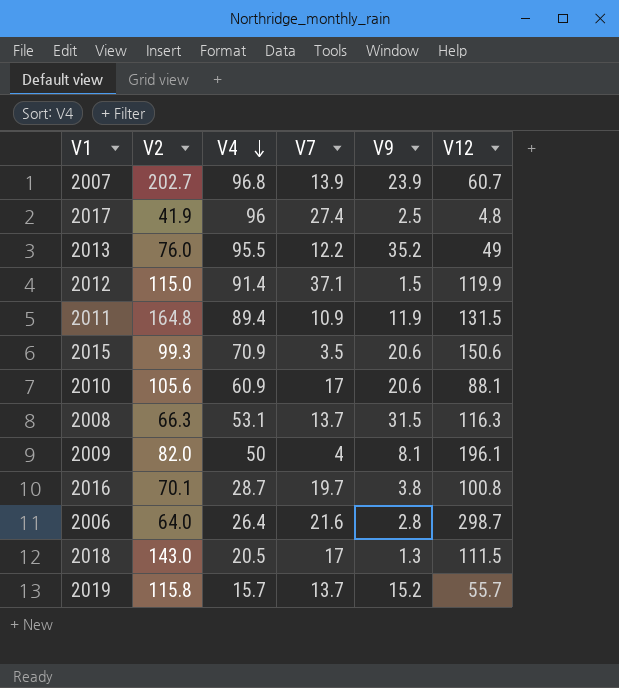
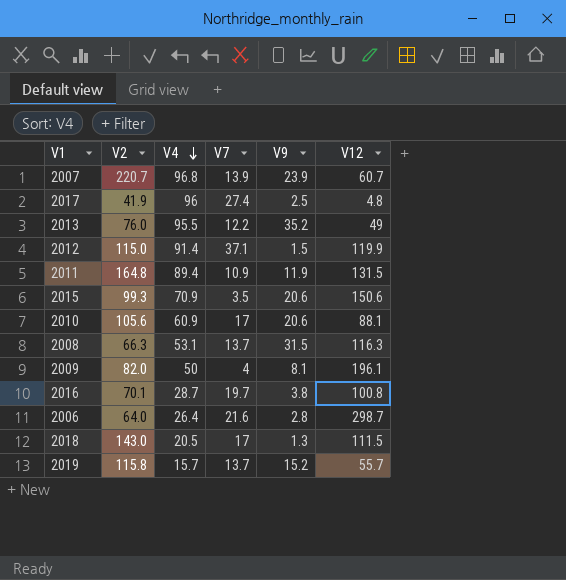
2007 | V2: 202.7 -> 220.7

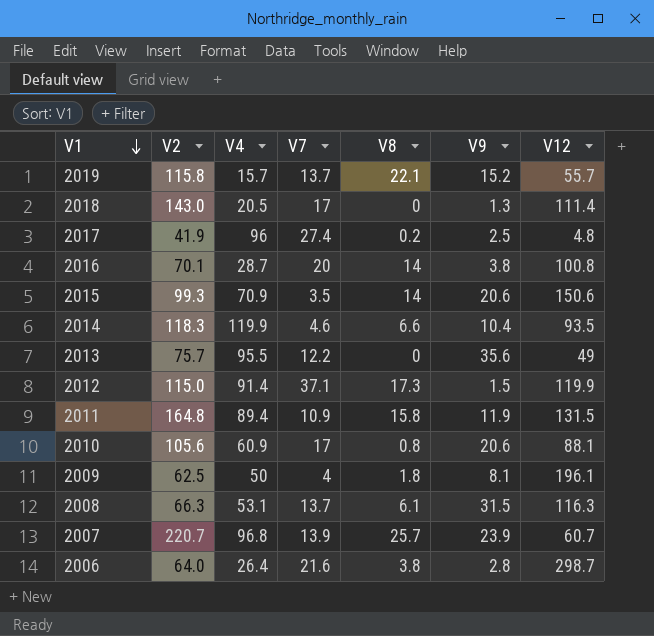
row order: V4 descending -> V1 descending
column V8 | position: none -> 5
2018 | V12: 111.5 -> 111.4
2016 | V7: 19.7 -> 20
row 2014: none -> 118.3 | 119.9 | 4.6 | 6.6 | 10.4 | 93.5
2013 | V2: 76.0 -> 75.7
2013 | V9: 35.2 -> 35.6
2009 | V2: 82.0 -> 62.5

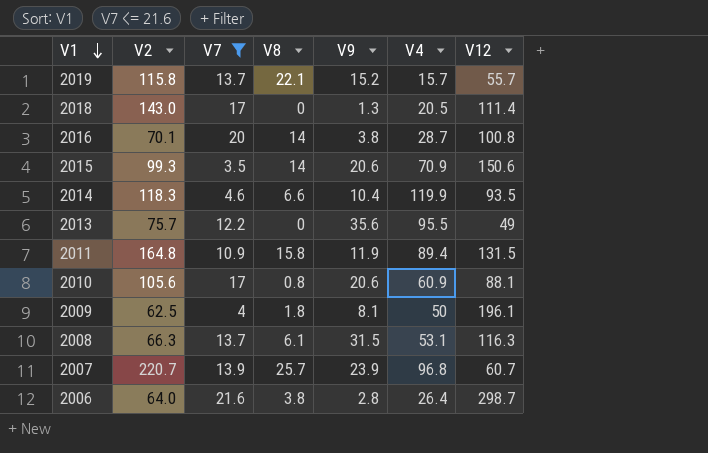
filter: none -> V7 <= 21.6
column V4 | position: 3 -> 6

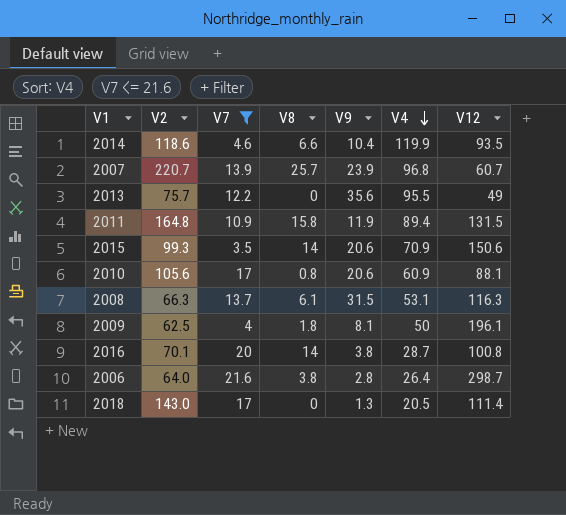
row order: V1 descending -> V4 descending
row 2019: 115.8 | 13.7 | 22.1 | 15.2 | 15.7 | 55.7 -> none
2014 | V2: 118.3 -> 118.6

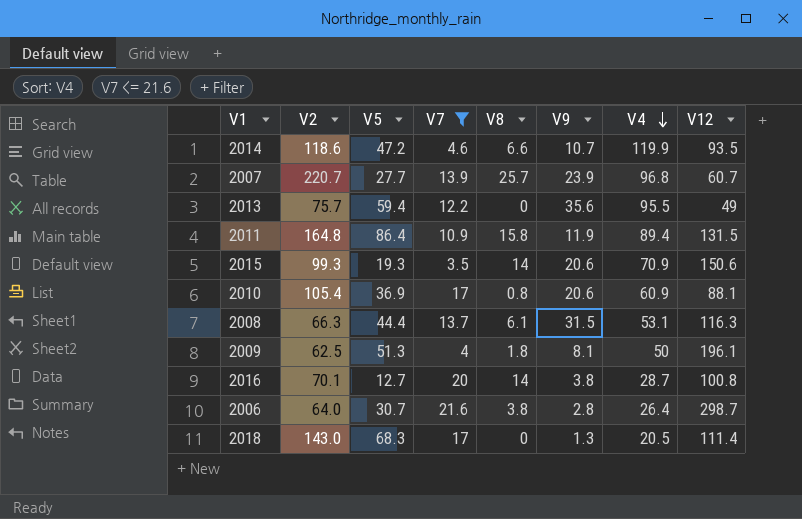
column V5 | position: none -> 3
2014 | V9: 10.4 -> 10.7
2010 | V2: 105.6 -> 105.4

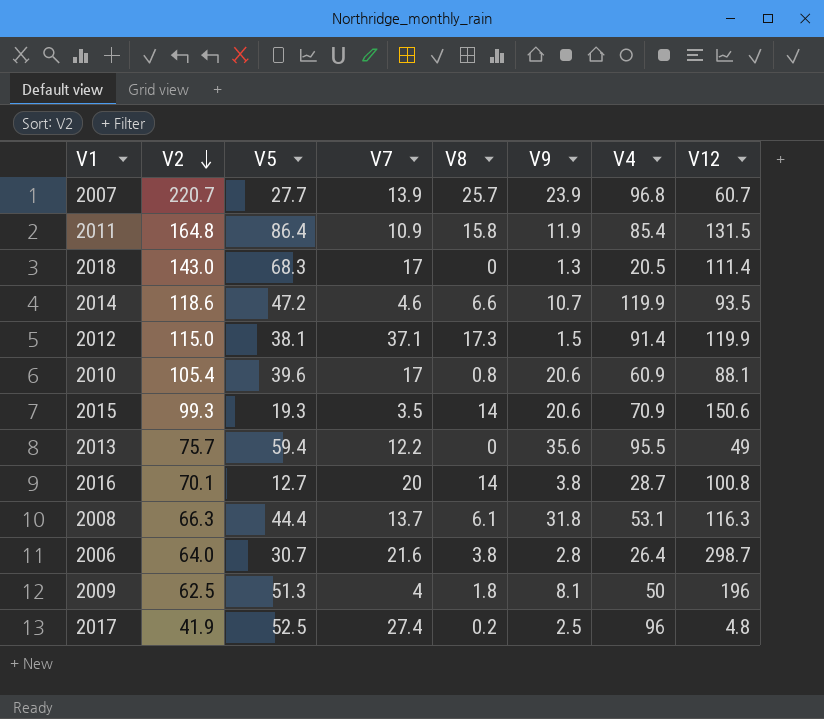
filter: V7 <= 21.6 -> none
row order: V4 descending -> V2 descending
2011 | V4: 89.4 -> 85.4
2010 | V5: 36.9 -> 39.6
2008 | V9: 31.5 -> 31.8
2009 | V12: 196.1 -> 196

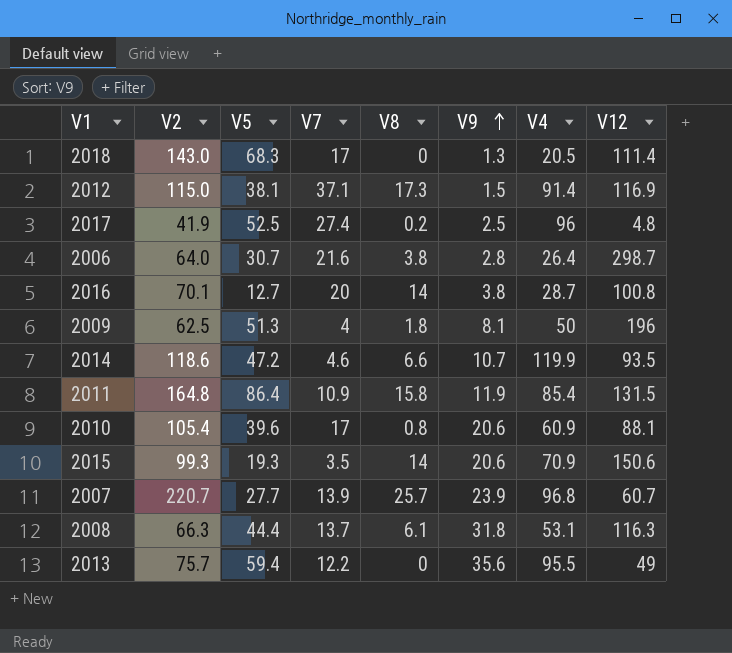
row order: V2 descending -> V9 ascending
2012 | V12: 119.9 -> 116.9

